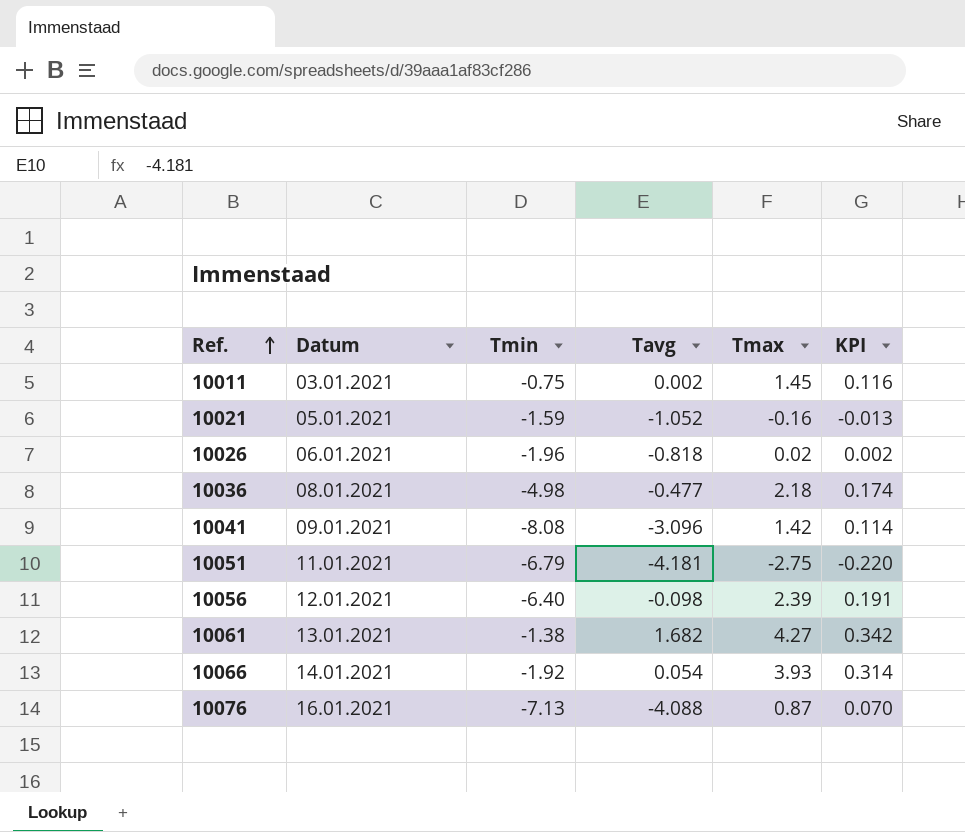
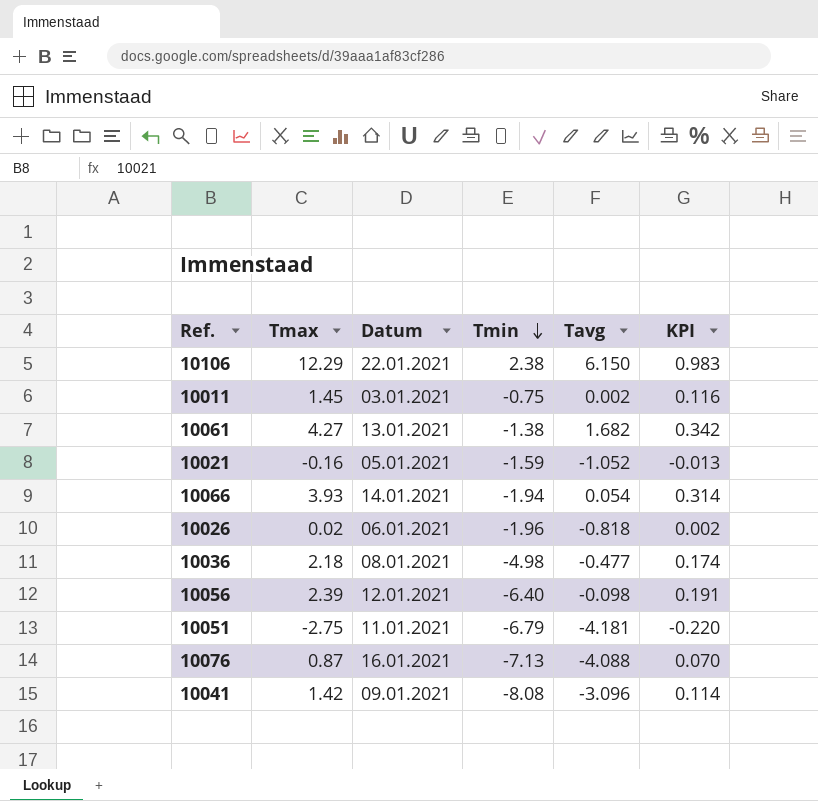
row order: Ref. ascending -> Tmin descending
column Tmax | position: 5 -> 2
row 10106: none -> 12.29 | 22.01.2021 | 2.38 | 6.150 | 0.983
10066 | Tmin: -1.92 -> -1.94

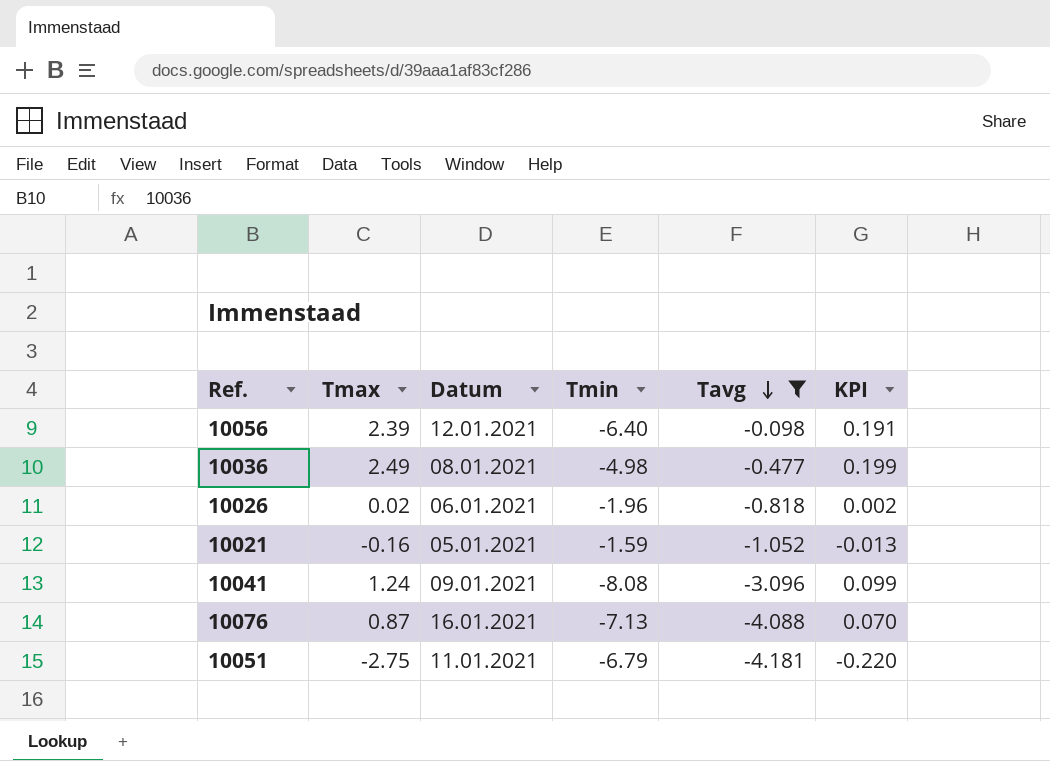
filter: none -> Tavg <= -0.098
row order: Tmin descending -> Tavg descending
10036 | Tmax: 2.18 -> 2.49
10036 | KPI: 0.174 -> 0.199
10041 | Tmax: 1.42 -> 1.24
10041 | KPI: 0.114 -> 0.099

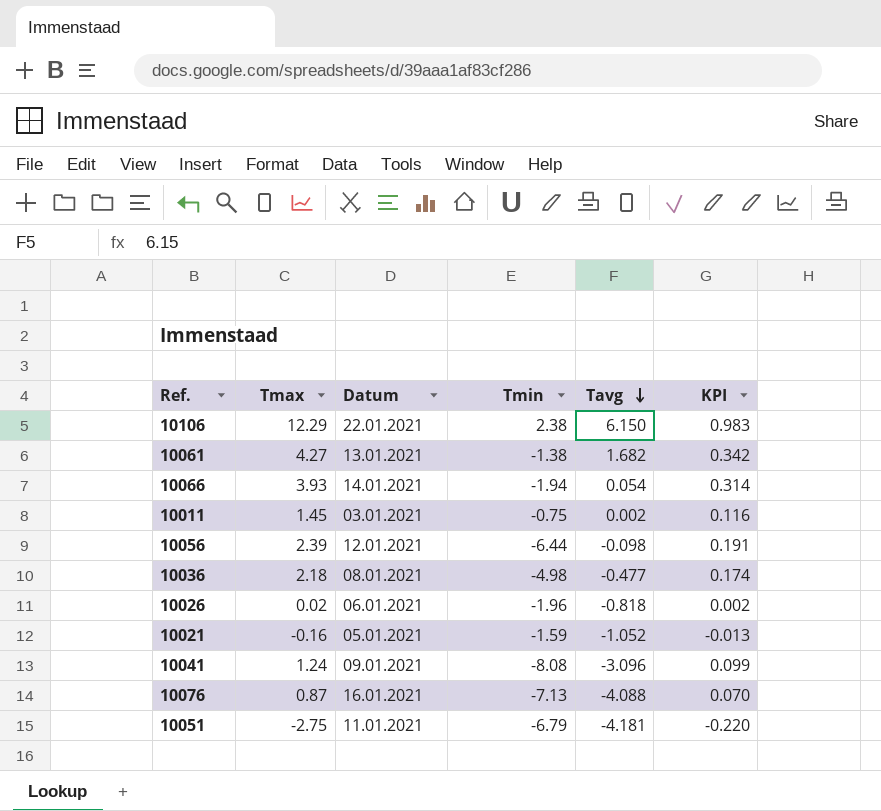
filter: Tavg <= -0.098 -> none
10056 | Tmin: -6.40 -> -6.44
10036 | Tmax: 2.49 -> 2.18
10036 | KPI: 0.199 -> 0.174

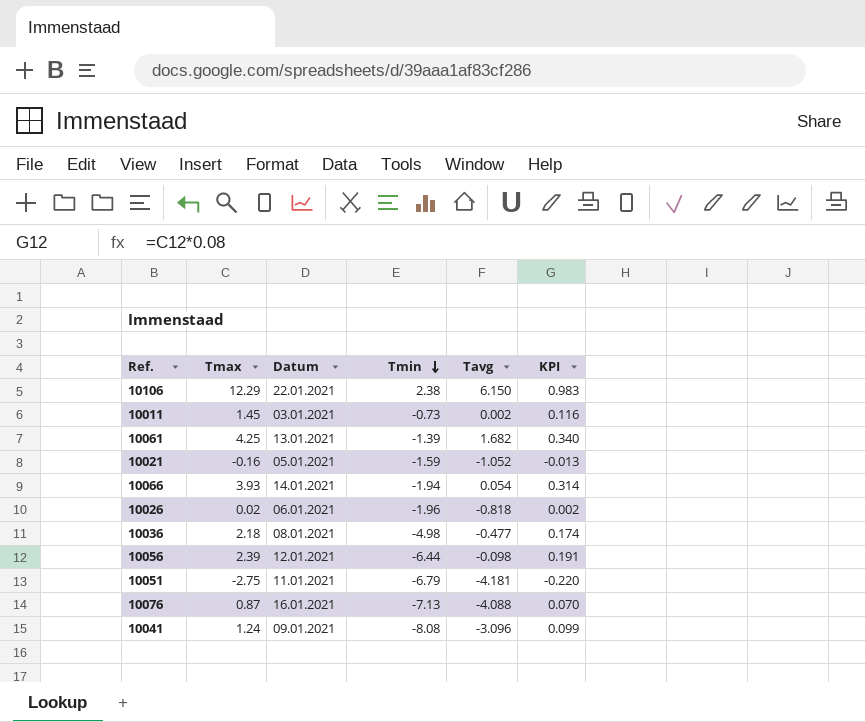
row order: Tavg descending -> Tmin descending
10011 | Tmin: -0.75 -> -0.73
10061 | Tmax: 4.27 -> 4.25
10061 | Tmin: -1.38 -> -1.39
10061 | KPI: 0.342 -> 0.340

